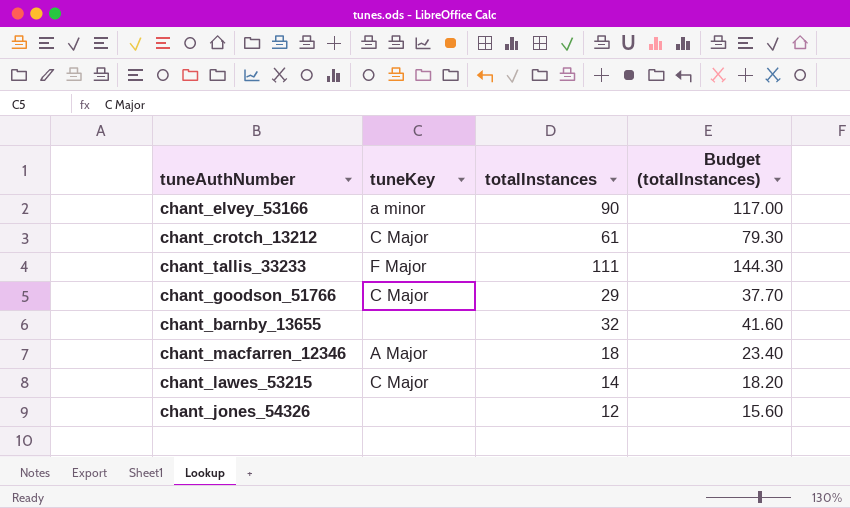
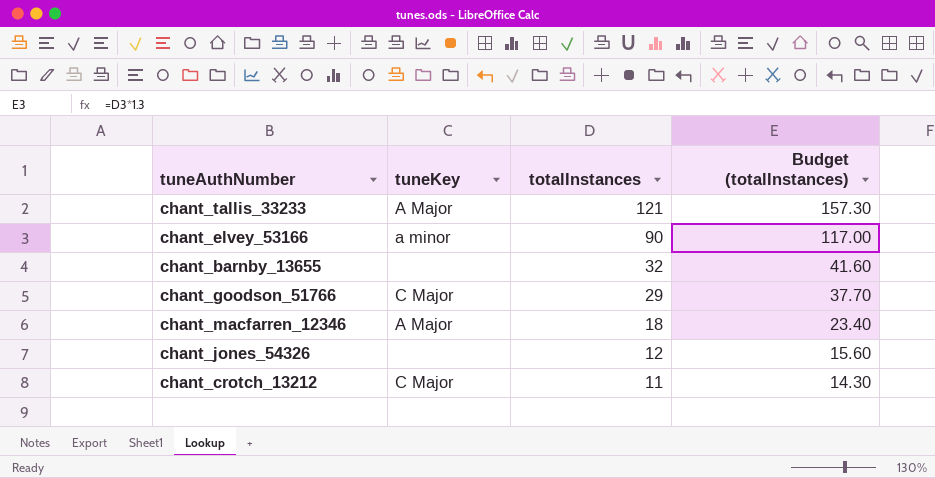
row order: none -> totalInstances descending
row chant_lawes_53215: C Major | 14 | 18.20 -> none
chant_tallis_33233 | tuneKey: F Major -> A Major
chant_tallis_33233 | totalInstances: 111 -> 121
chant_tallis_33233 | Budget (totalInstances): 144.30 -> 157.30
chant_crotch_13212 | totalInstances: 61 -> 11
chant_crotch_13212 | Budget (totalInstances): 79.30 -> 14.30

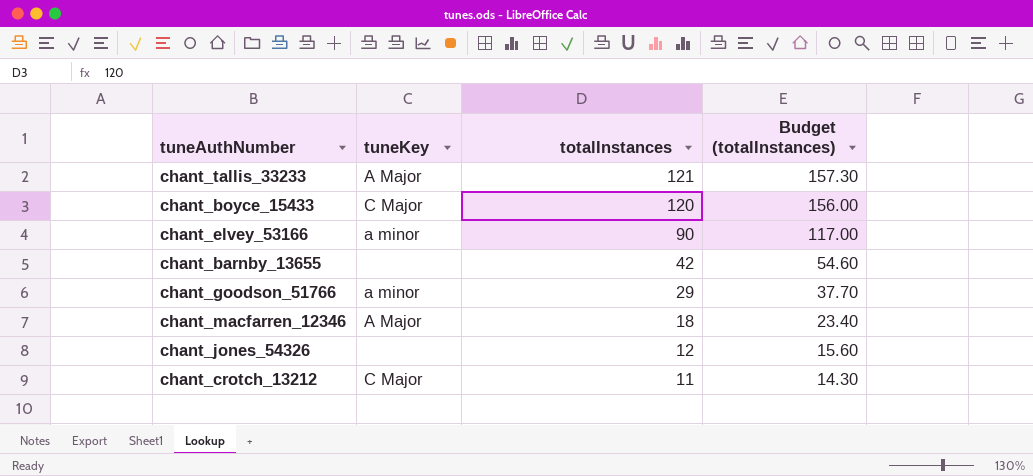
row chant_boyce_15433: none -> C Major | 120 | 156.00
chant_barnby_13655 | totalInstances: 32 -> 42
chant_barnby_13655 | Budget (totalInstances): 41.60 -> 54.60
chant_goodson_51766 | tuneKey: C Major -> a minor

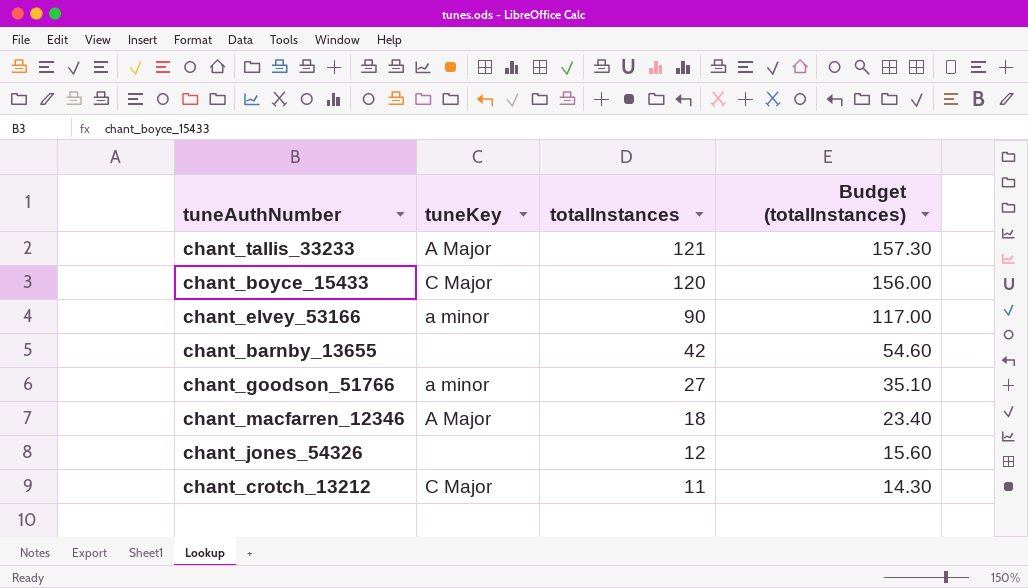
chant_goodson_51766 | totalInstances: 29 -> 27
chant_goodson_51766 | Budget (totalInstances): 37.70 -> 35.10

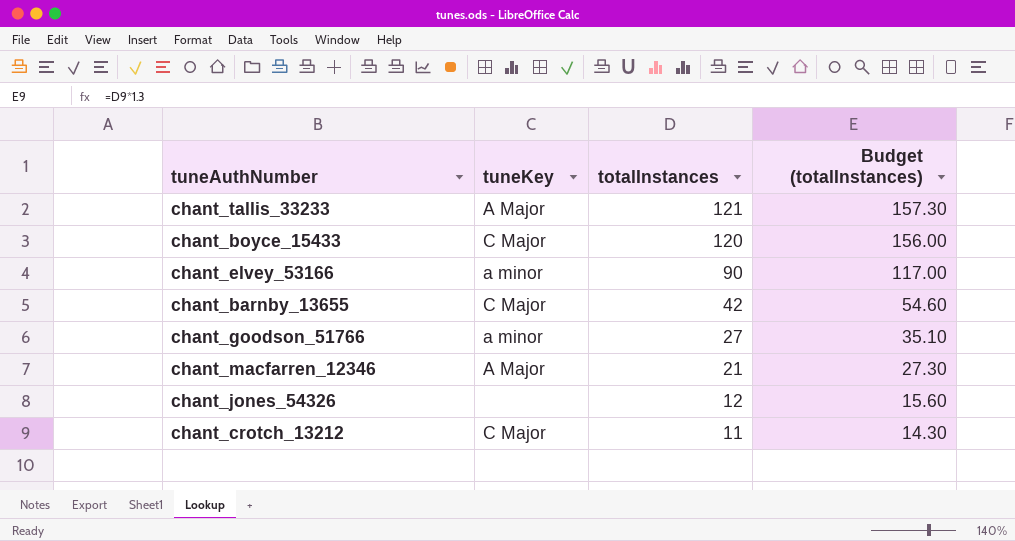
chant_barnby_13655 | tuneKey: none -> C Major
chant_macfarren_12346 | totalInstances: 18 -> 21
chant_macfarren_12346 | Budget (totalInstances): 23.40 -> 27.30

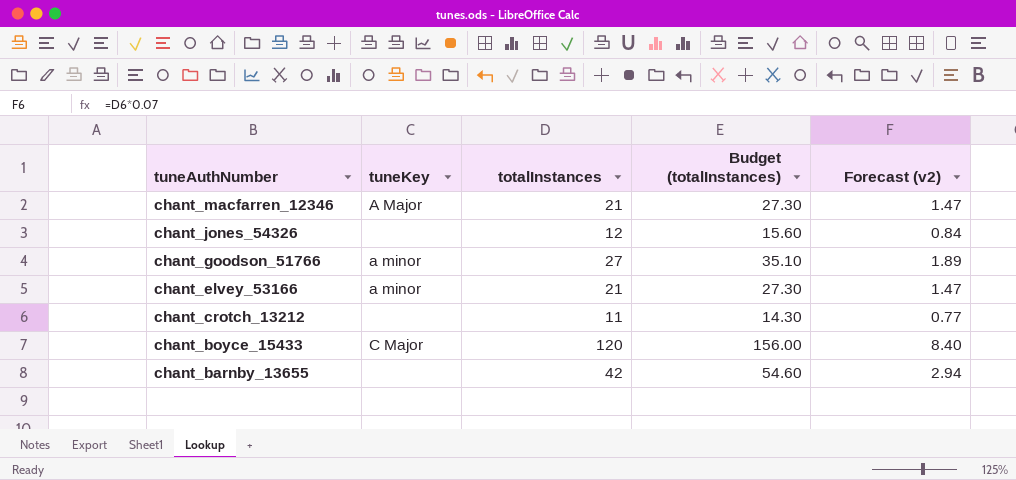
row order: totalInstances descending -> tuneAuthNumber descending
column Forecast (v2) | formula: none -> [totalInstances] * 0.07
row chant_tallis_33233: A Major | 121 | 157.30 -> none
chant_elvey_53166 | totalInstances: 90 -> 21
chant_elvey_53166 | Budget (totalInstances): 117.00 -> 27.30
chant_crotch_13212 | tuneKey: C Major -> none
chant_barnby_13655 | tuneKey: C Major -> none

